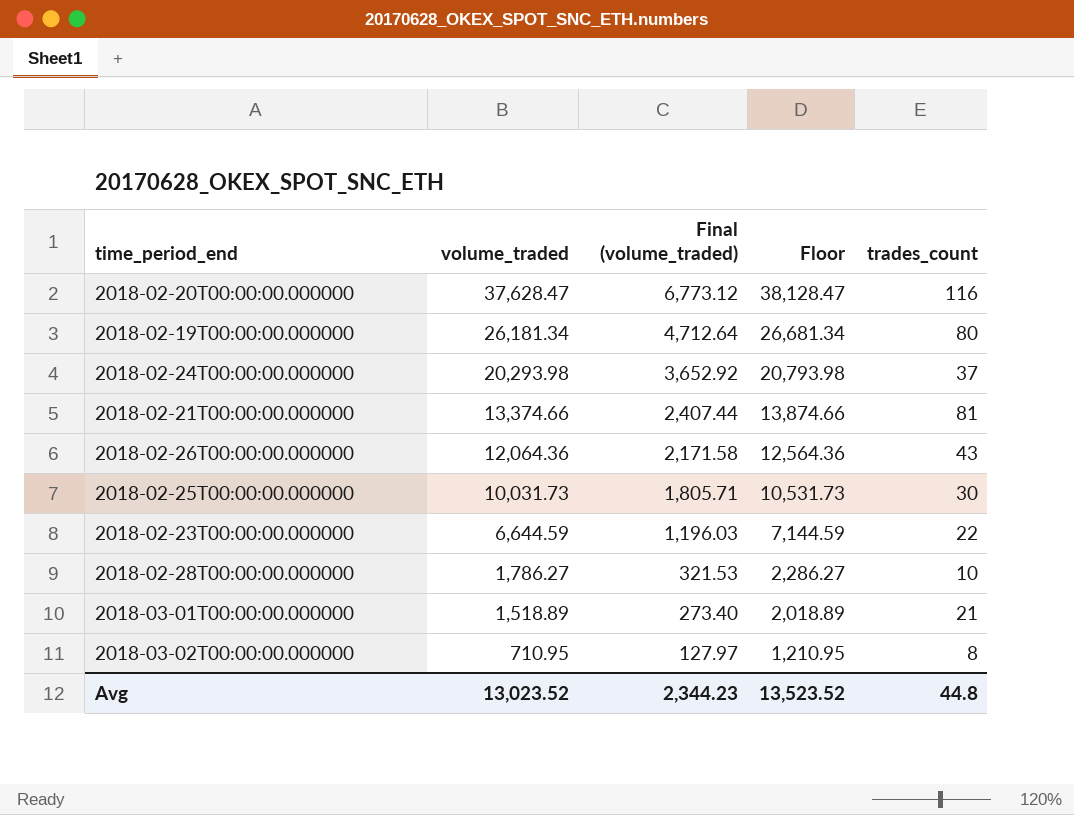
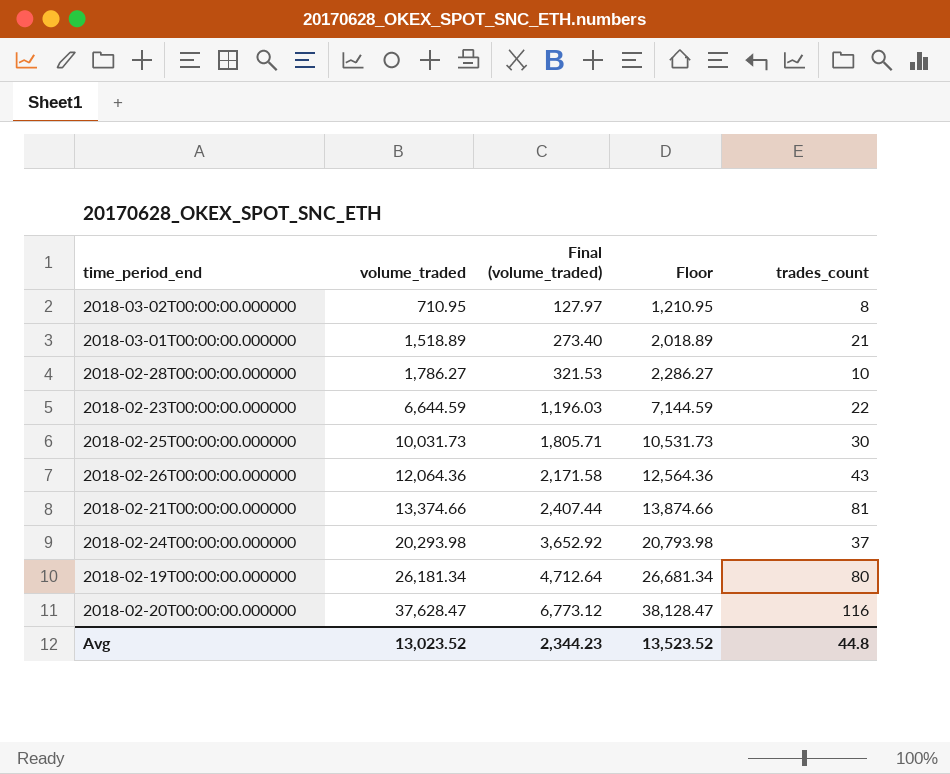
row order: volume_traded descending -> volume_traded ascending

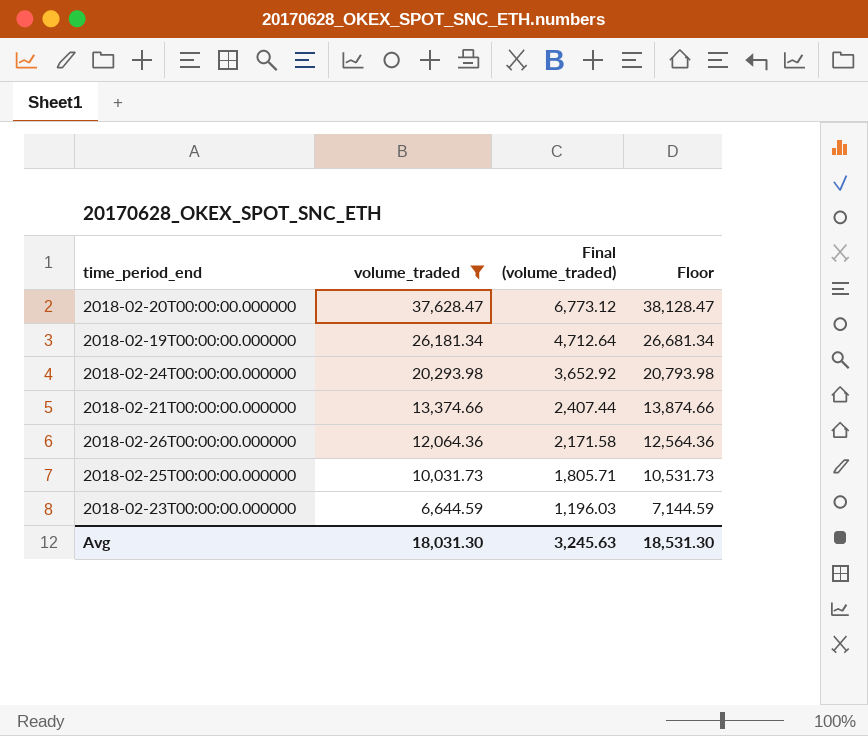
filter: none -> volume_traded >= 6,644.59
row order: volume_traded ascending -> volume_traded descending
column trades_count | position: 5 -> none
Avg | volume_traded: 13,023.52 -> 18,031.30
Avg | Final (volume_traded): 2,344.23 -> 3,245.63
Avg | Floor: 13,523.52 -> 18,531.30

